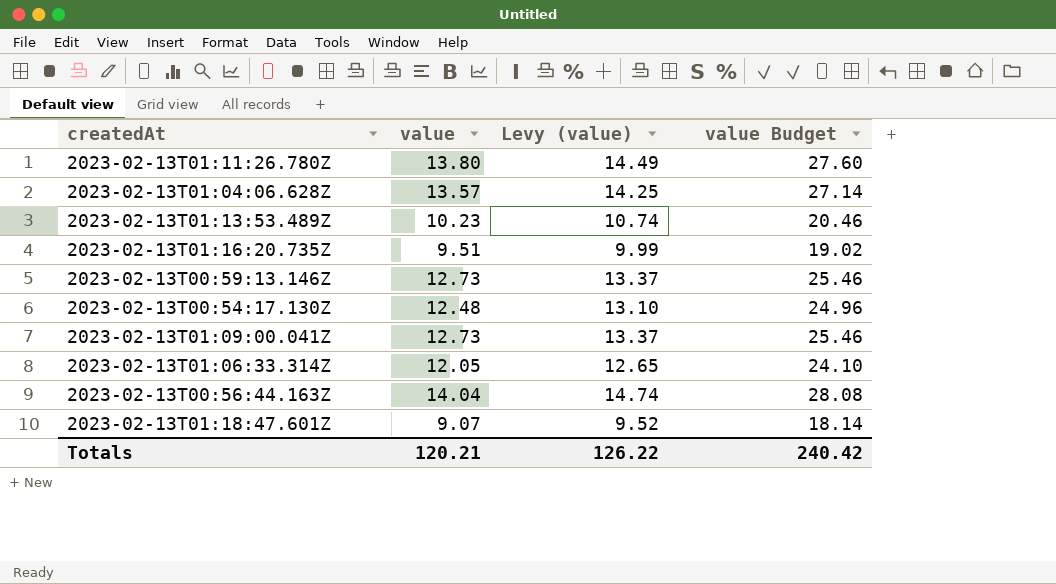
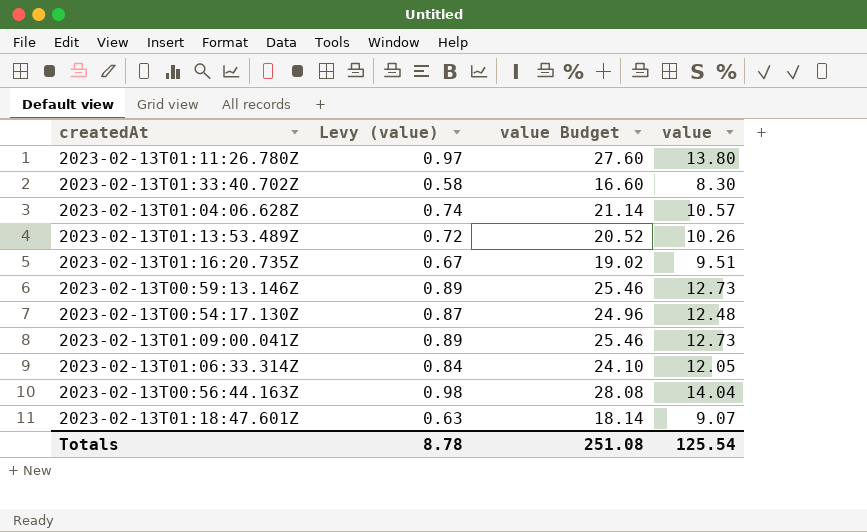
column Levy (value) | formula: [value] * 1.05 -> [value] * 0.07
column value | position: 2 -> 4
row 2023-02-13T01:33:40.702Z: none -> 0.58 | 16.60 | 8.30
2023-02-13T01:04:06.628Z | value Budget: 27.14 -> 21.14
2023-02-13T01:04:06.628Z | value: 13.57 -> 10.57
2023-02-13T01:13:53.489Z | value Budget: 20.46 -> 20.52
2023-02-13T01:13:53.489Z | value: 10.23 -> 10.26
Totals | Levy (value): 126.22 -> 8.78
Totals | value Budget: 240.42 -> 251.08
Totals | value: 120.21 -> 125.54

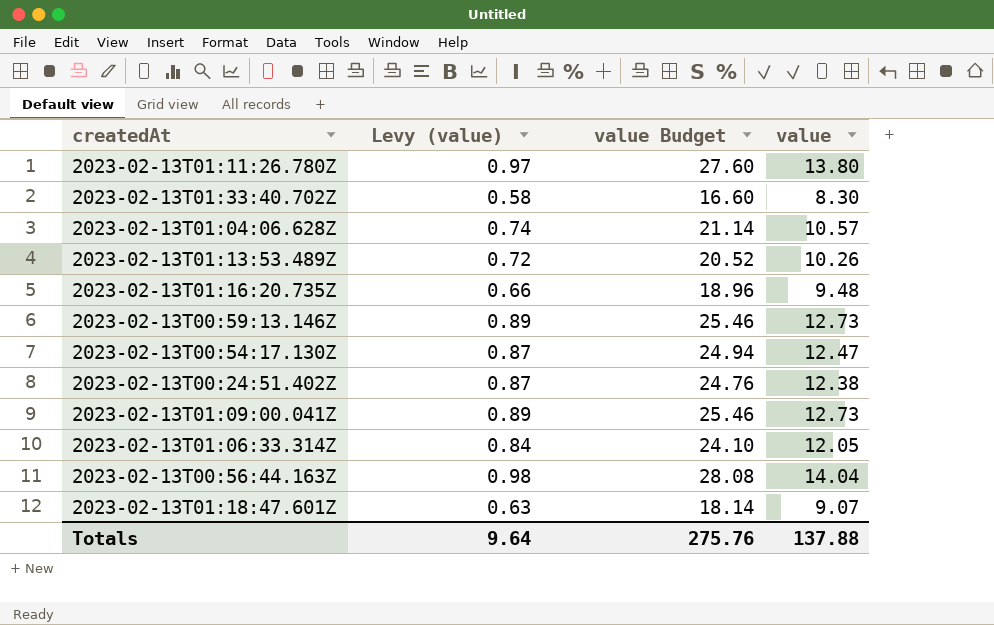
2023-02-13T01:16:20.735Z | Levy (value): 0.67 -> 0.66
2023-02-13T01:16:20.735Z | value Budget: 19.02 -> 18.96
2023-02-13T01:16:20.735Z | value: 9.51 -> 9.48
2023-02-13T00:54:17.130Z | value Budget: 24.96 -> 24.94
2023-02-13T00:54:17.130Z | value: 12.48 -> 12.47
row 2023-02-13T00:24:51.402Z: none -> 0.87 | 24.76 | 12.38
Totals | Levy (value): 8.78 -> 9.64
Totals | value Budget: 251.08 -> 275.76
Totals | value: 125.54 -> 137.88

